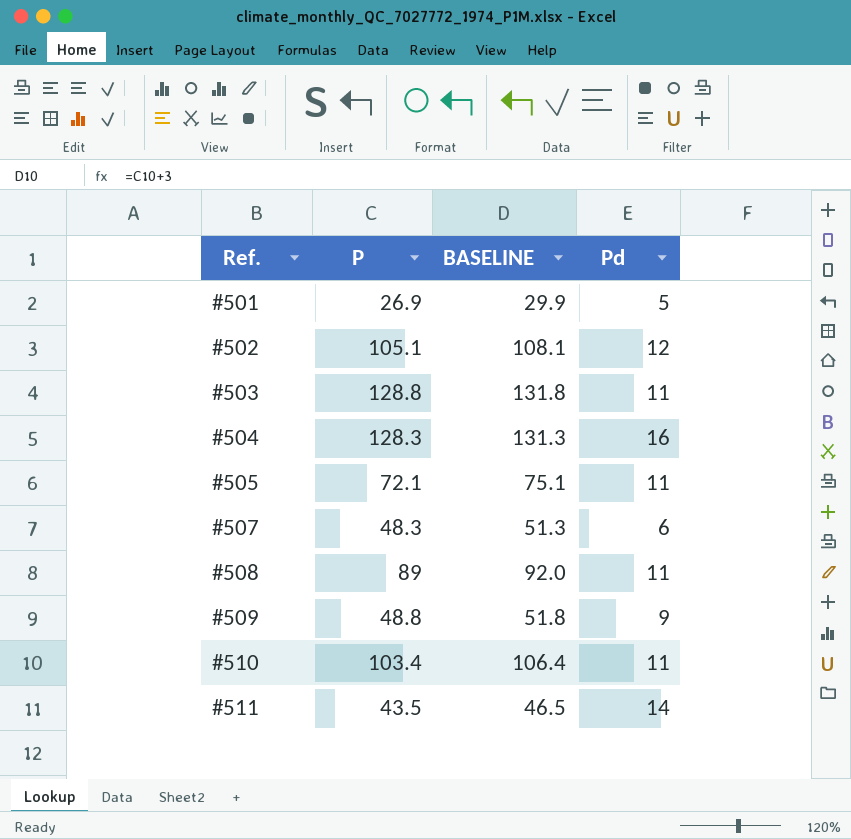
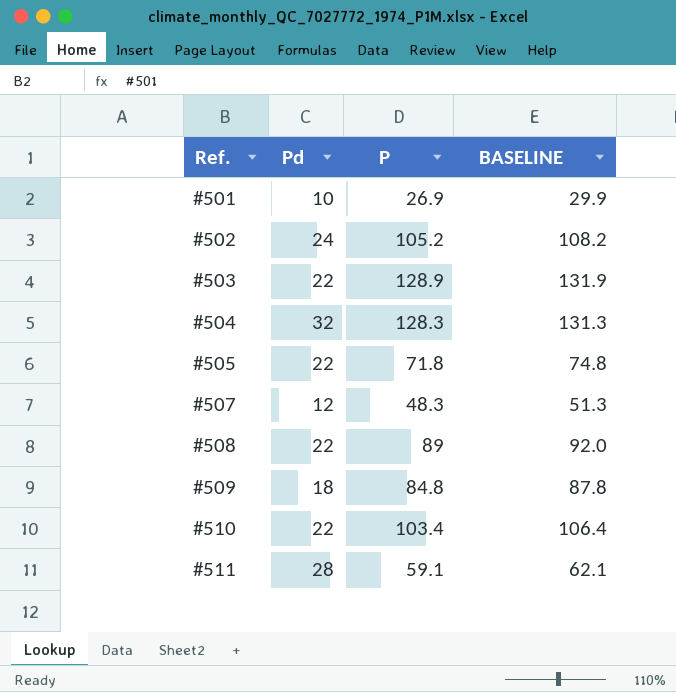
column Pd | position: 4 -> 2
#501 | Pd: 5 -> 10
#502 | Pd: 12 -> 24
#502 | P: 105.1 -> 105.2
#502 | BASELINE: 108.1 -> 108.2
#503 | Pd: 11 -> 22
#503 | P: 128.8 -> 128.9
#503 | BASELINE: 131.8 -> 131.9
#504 | Pd: 16 -> 32
#505 | Pd: 11 -> 22
#505 | P: 72.1 -> 71.8
#505 | BASELINE: 75.1 -> 74.8
#507 | Pd: 6 -> 12
#508 | Pd: 11 -> 22
#509 | Pd: 9 -> 18
#509 | P: 48.8 -> 84.8
#509 | BASELINE: 51.8 -> 87.8
#510 | Pd: 11 -> 22
#511 | Pd: 14 -> 28
#511 | P: 43.5 -> 59.1
#511 | BASELINE: 46.5 -> 62.1

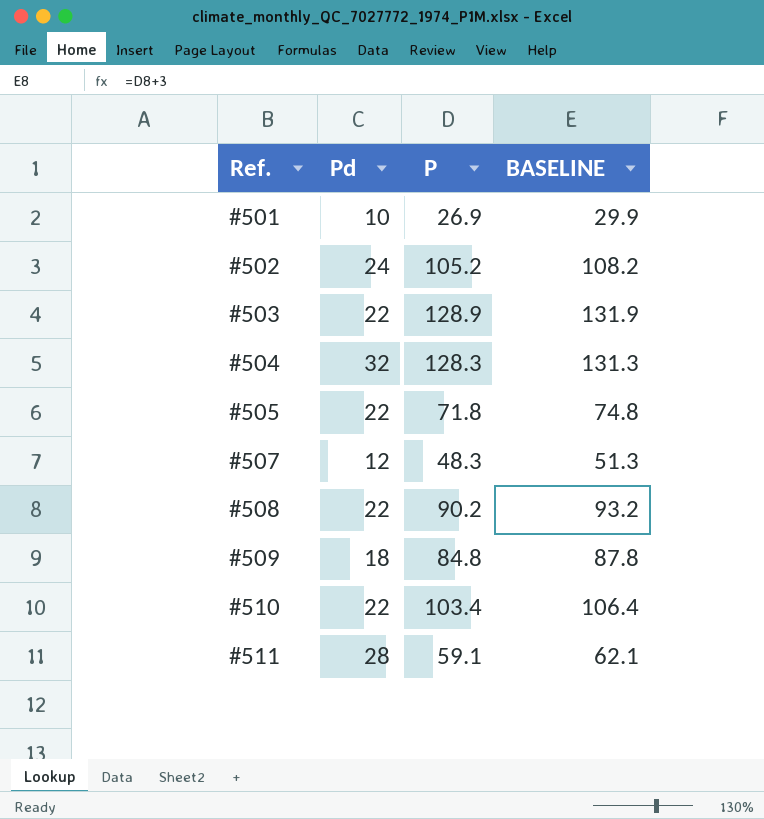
#508 | P: 89 -> 90.2
#508 | BASELINE: 92.0 -> 93.2

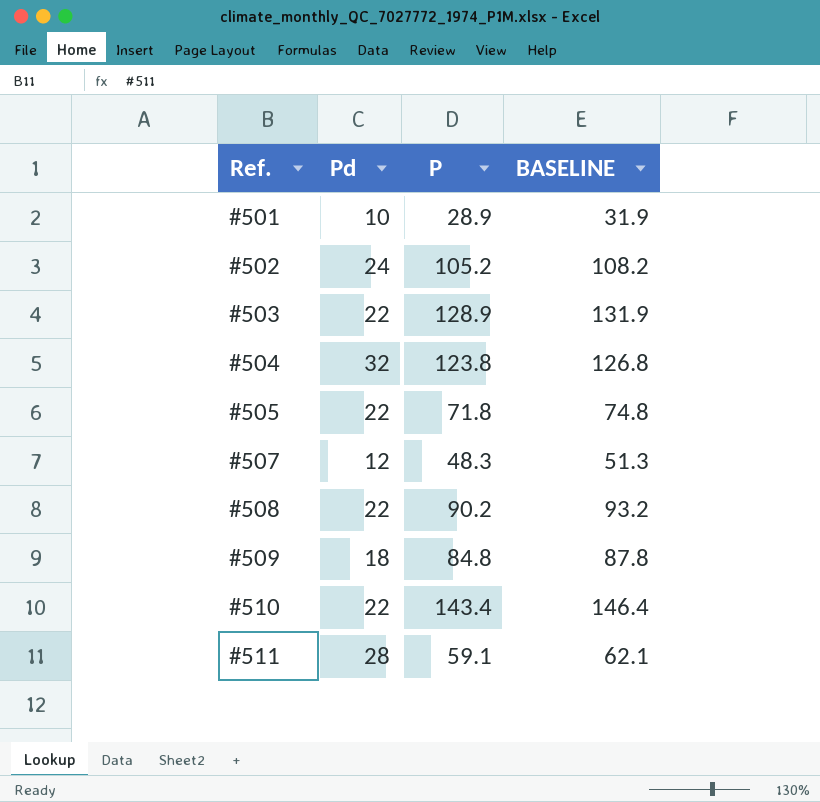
#501 | P: 26.9 -> 28.9
#501 | BASELINE: 29.9 -> 31.9
#504 | P: 128.3 -> 123.8
#504 | BASELINE: 131.3 -> 126.8
#510 | P: 103.4 -> 143.4
#510 | BASELINE: 106.4 -> 146.4

